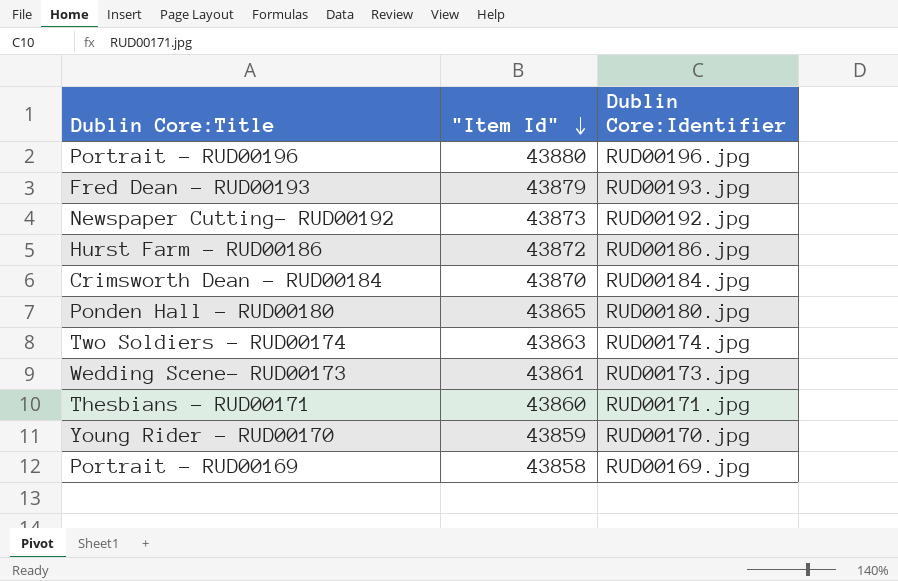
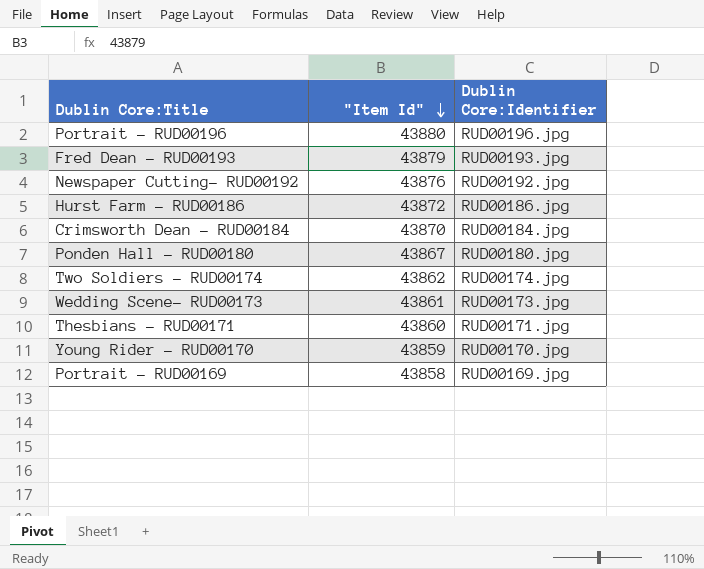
Newspaper Cutting- RUD00192 | "Item Id": 43873 -> 43876
Ponden Hall - RUD00180 | "Item Id": 43865 -> 43867
Two Soldiers - RUD00174 | "Item Id": 43863 -> 43862

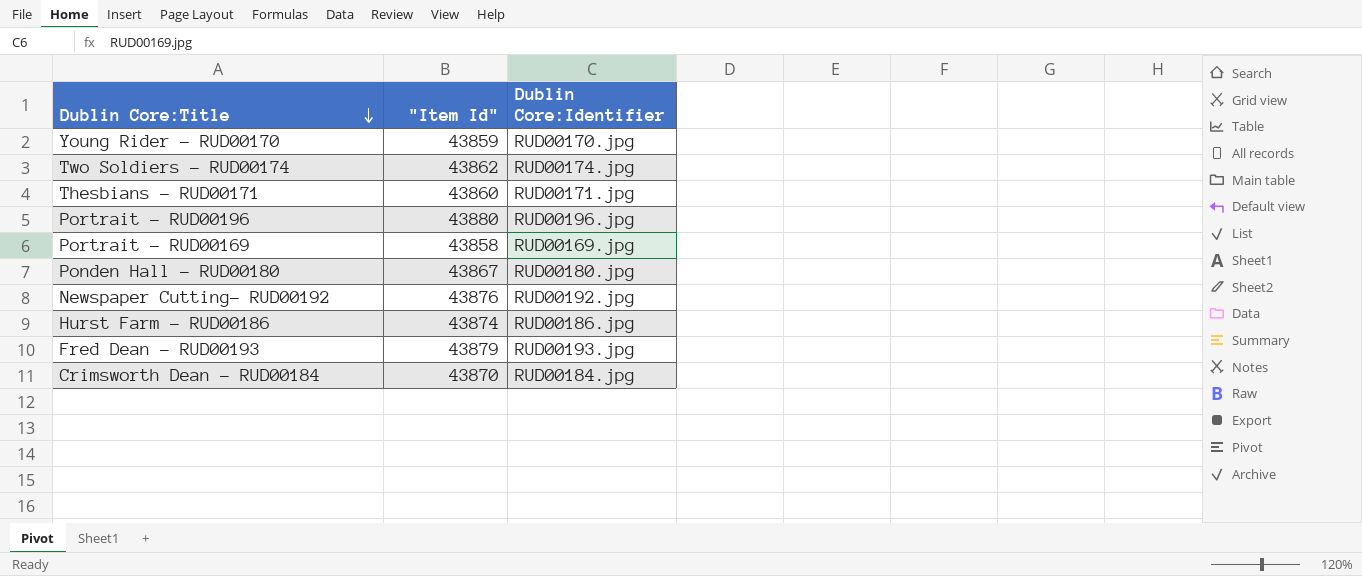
row order: "Item Id" descending -> Dublin Core:Title descending
row Wedding Scene- RUD00173: 43861 | RUD00173.jpg -> none
Hurst Farm - RUD00186 | "Item Id": 43872 -> 43874

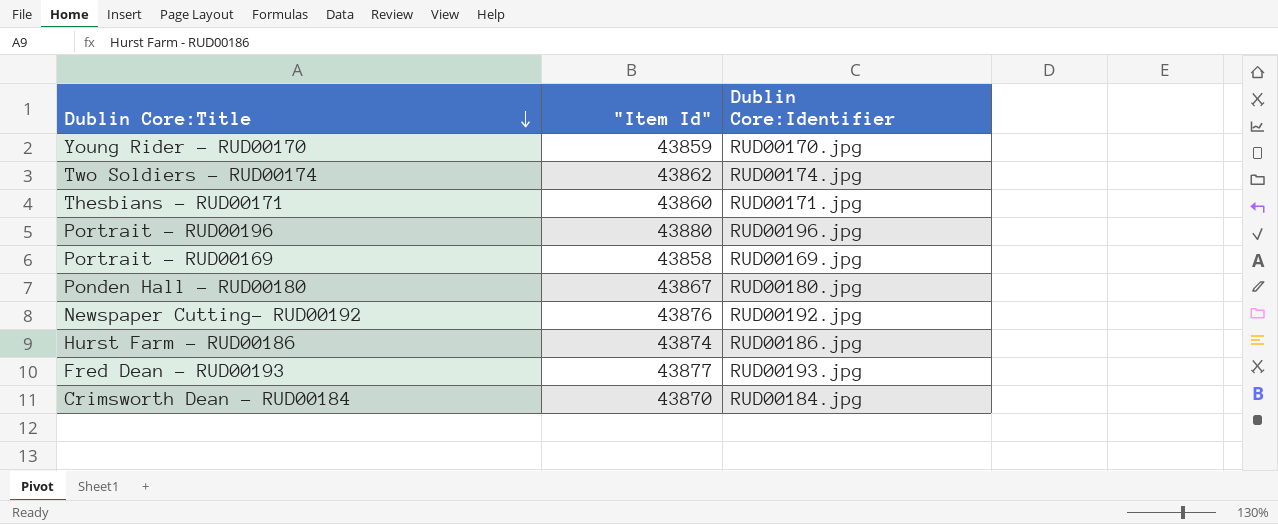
Fred Dean - RUD00193 | "Item Id": 43879 -> 43877

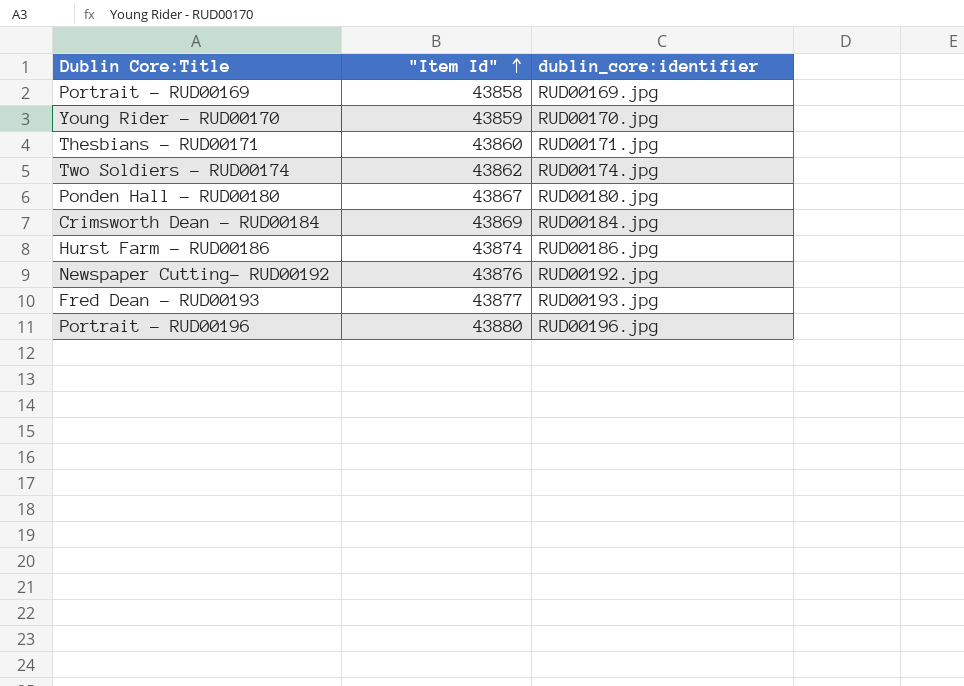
row order: Dublin Core:Title descending -> "Item Id" ascending
column name: Dublin Core:Identifier -> dublin_core:identifier
Crimsworth Dean - RUD00184 | "Item Id": 43870 -> 43869

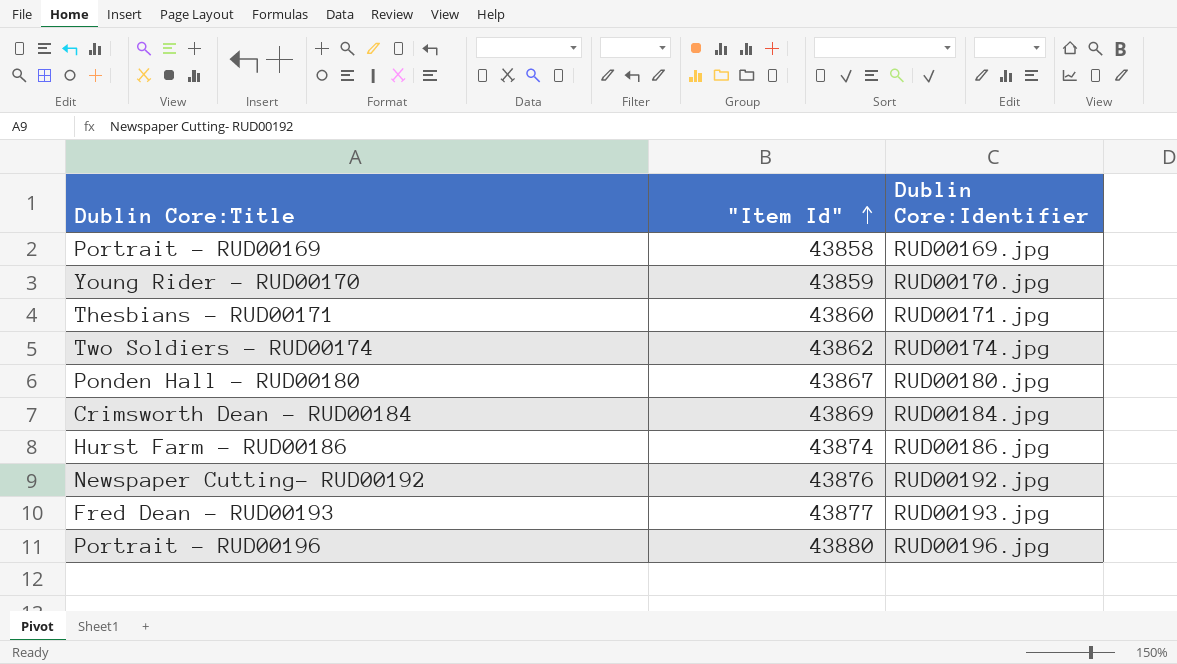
column name: dublin_core:identifier -> Dublin Core:Identifier

